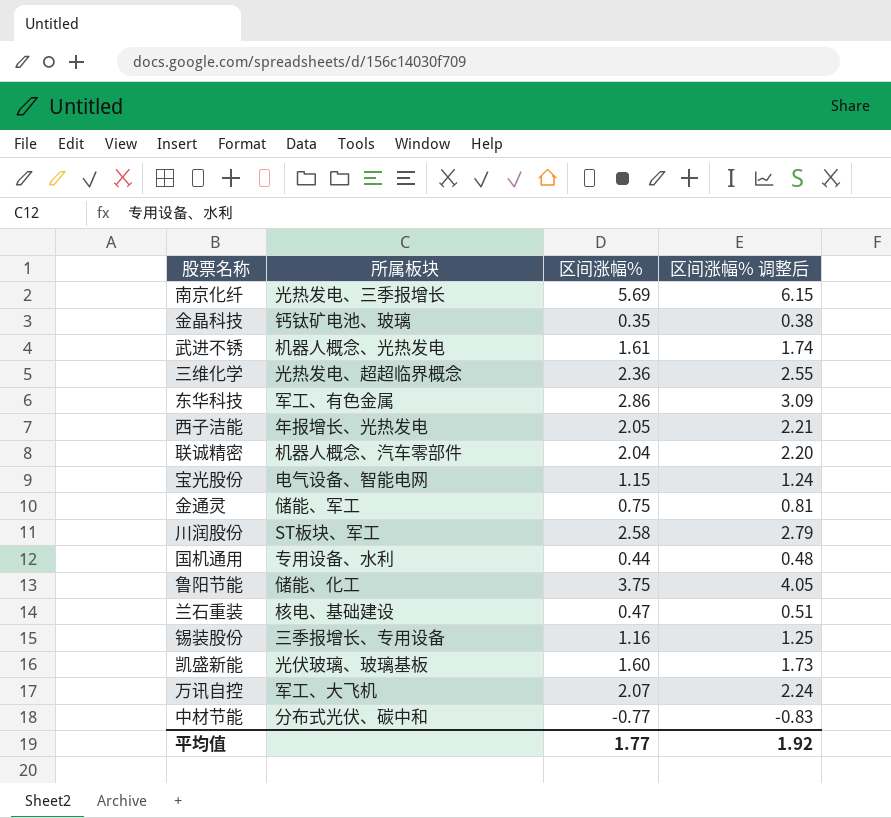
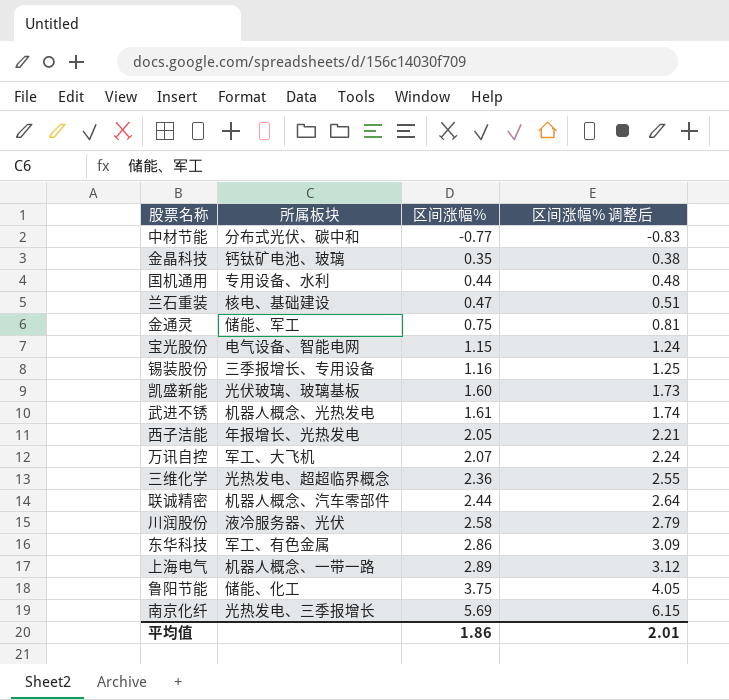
row order: none -> 区间涨幅% ascending
联诚精密 | 区间涨幅%: 2.04 -> 2.44
联诚精密 | 区间涨幅% 调整后: 2.20 -> 2.64
川润股份 | 所属板块: ST板块、军工 -> 液冷服务器、光伏
row 上海电气: none -> 机器人概念、一带一路 | 2.89 | 3.12
平均值 | 区间涨幅%: 1.77 -> 1.86
平均值 | 区间涨幅% 调整后: 1.92 -> 2.01

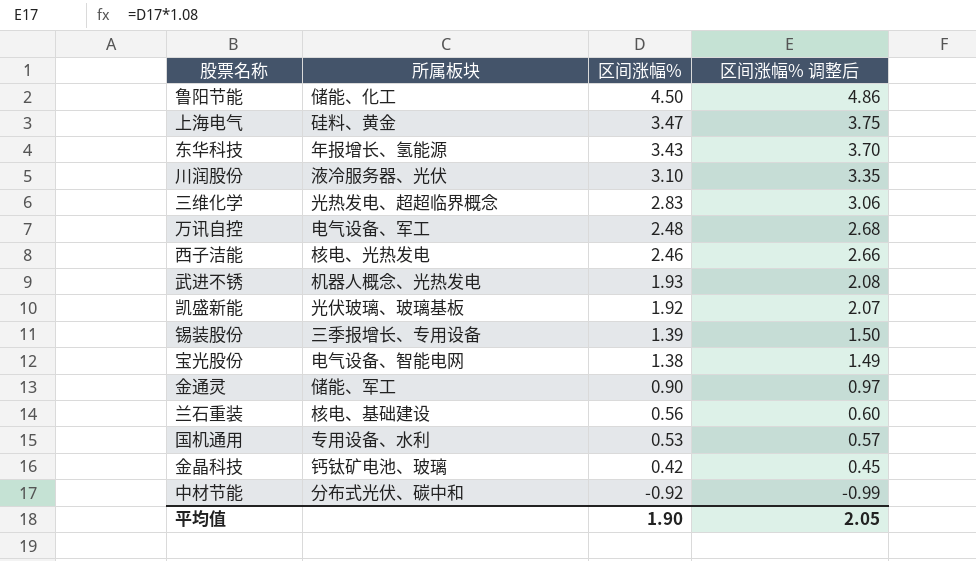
row order: 区间涨幅% ascending -> 区间涨幅% descending
row 联诚精密: 机器人概念、汽车零部件 | 2.44 | 2.64 -> none
row 南京化纤: 光热发电、三季报增长 | 5.69 | 6.15 -> none
鲁阳节能 | 区间涨幅%: 3.75 -> 4.50
鲁阳节能 | 区间涨幅% 调整后: 4.05 -> 4.86
上海电气 | 所属板块: 机器人概念、一带一路 -> 硅料、黄金
上海电气 | 区间涨幅%: 2.89 -> 3.47
上海电气 | 区间涨幅% 调整后: 3.12 -> 3.75
东华科技 | 所属板块: 军工、有色金属 -> 年报增长、氢能源
东华科技 | 区间涨幅%: 2.86 -> 3.43
东华科技 | 区间涨幅% 调整后: 3.09 -> 3.70
川润股份 | 区间涨幅%: 2.58 -> 3.10
川润股份 | 区间涨幅% 调整后: 2.79 -> 3.35
三维化学 | 区间涨幅%: 2.36 -> 2.83
三维化学 | 区间涨幅% 调整后: 2.55 -> 3.06
万讯自控 | 所属板块: 军工、大飞机 -> 电气设备、军工
万讯自控 | 区间涨幅%: 2.07 -> 2.48
万讯自控 | 区间涨幅% 调整后: 2.24 -> 2.68
西子洁能 | 所属板块: 年报增长、光热发电 -> 核电、光热发电
西子洁能 | 区间涨幅%: 2.05 -> 2.46
西子洁能 | 区间涨幅% 调整后: 2.21 -> 2.66
武进不锈 | 区间涨幅%: 1.61 -> 1.93
武进不锈 | 区间涨幅% 调整后: 1.74 -> 2.08
凯盛新能 | 区间涨幅%: 1.60 -> 1.92
凯盛新能 | 区间涨幅% 调整后: 1.73 -> 2.07
锡装股份 | 区间涨幅%: 1.16 -> 1.39
锡装股份 | 区间涨幅% 调整后: 1.25 -> 1.50
宝光股份 | 区间涨幅%: 1.15 -> 1.38
宝光股份 | 区间涨幅% 调整后: 1.24 -> 1.49
金通灵 | 区间涨幅%: 0.75 -> 0.90
金通灵 | 区间涨幅% 调整后: 0.81 -> 0.97
兰石重装 | 区间涨幅%: 0.47 -> 0.56
兰石重装 | 区间涨幅% 调整后: 0.51 -> 0.60
国机通用 | 区间涨幅%: 0.44 -> 0.53
国机通用 | 区间涨幅% 调整后: 0.48 -> 0.57
金晶科技 | 区间涨幅%: 0.35 -> 0.42
金晶科技 | 区间涨幅% 调整后: 0.38 -> 0.45
中材节能 | 区间涨幅%: -0.77 -> -0.92
中材节能 | 区间涨幅% 调整后: -0.83 -> -0.99
平均值 | 区间涨幅%: 1.86 -> 1.90
平均值 | 区间涨幅% 调整后: 2.01 -> 2.05

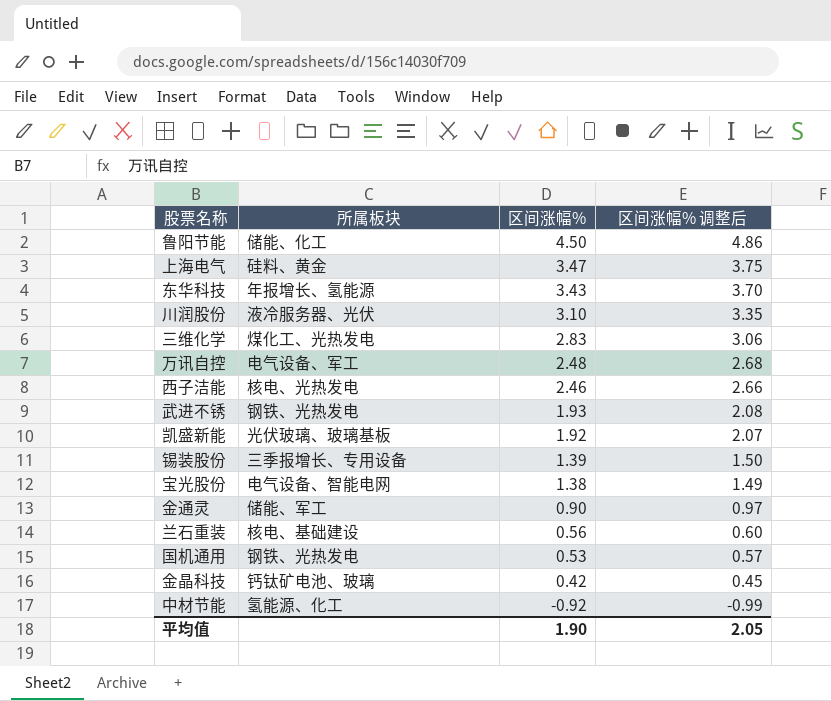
三维化学 | 所属板块: 光热发电、超超临界概念 -> 煤化工、光热发电
武进不锈 | 所属板块: 机器人概念、光热发电 -> 钢铁、光热发电
国机通用 | 所属板块: 专用设备、水利 -> 钢铁、光热发电
中材节能 | 所属板块: 分布式光伏、碳中和 -> 氢能源、化工

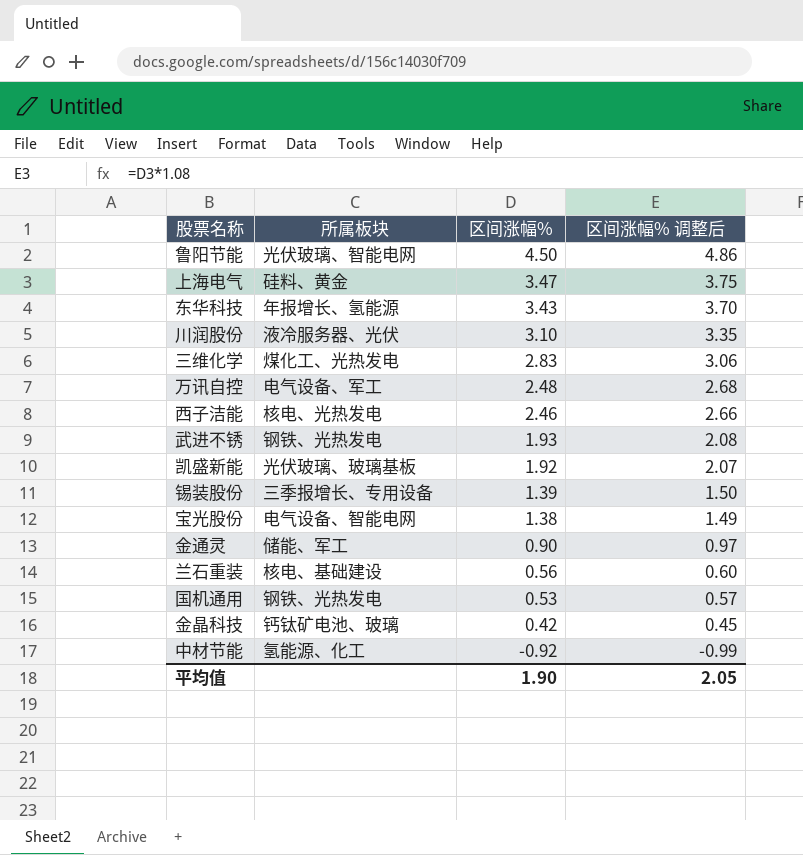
鲁阳节能 | 所属板块: 储能、化工 -> 光伏玻璃、智能电网

